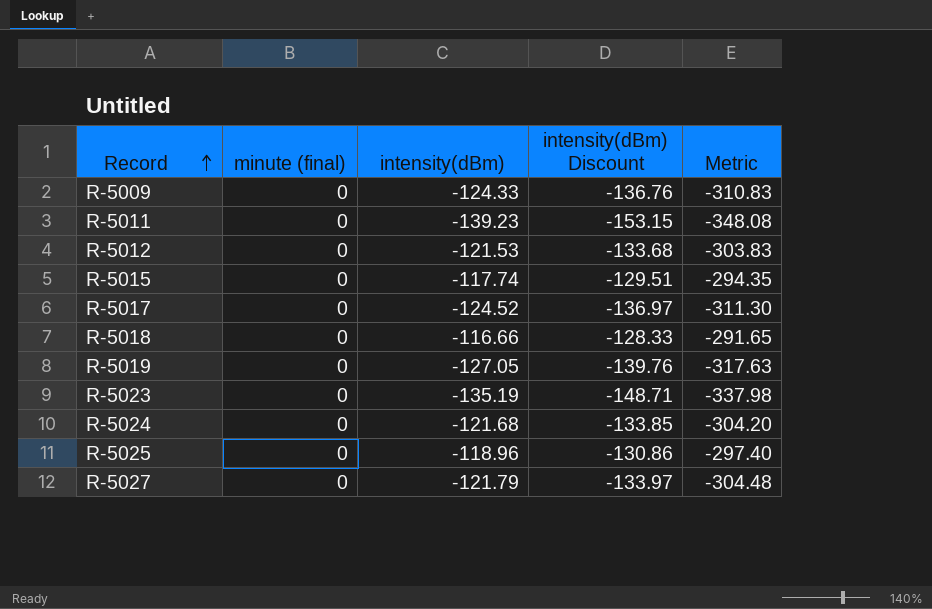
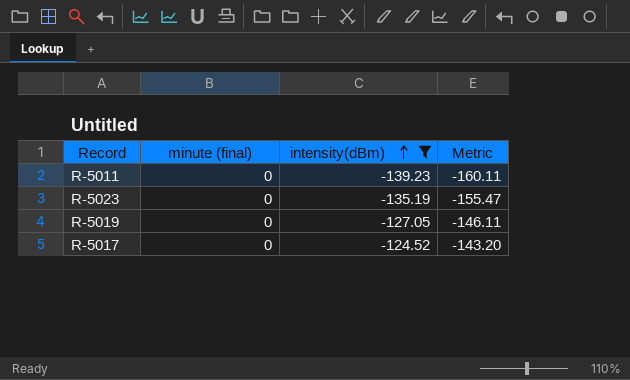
filter: none -> intensity(dBm) <= -124.52
row order: Record ascending -> intensity(dBm) ascending
column intensity(dBm) Discount | formula: [intensity(dBm)] * 1.1 -> none
column Metric | formula: [intensity(dBm)] * 2.5 -> [intensity(dBm)] * 1.15

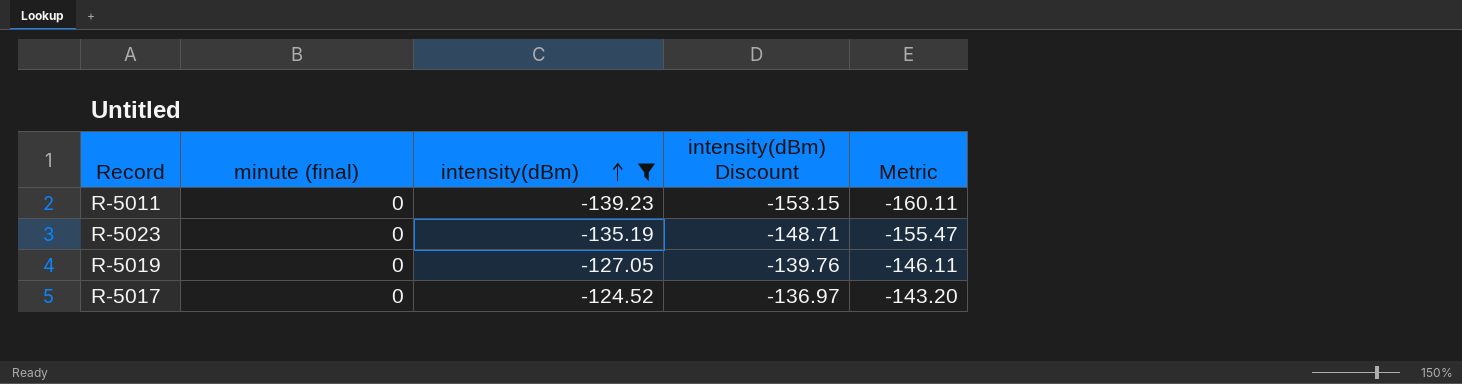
column intensity(dBm) Discount | formula: none -> [intensity(dBm)] * 1.1

